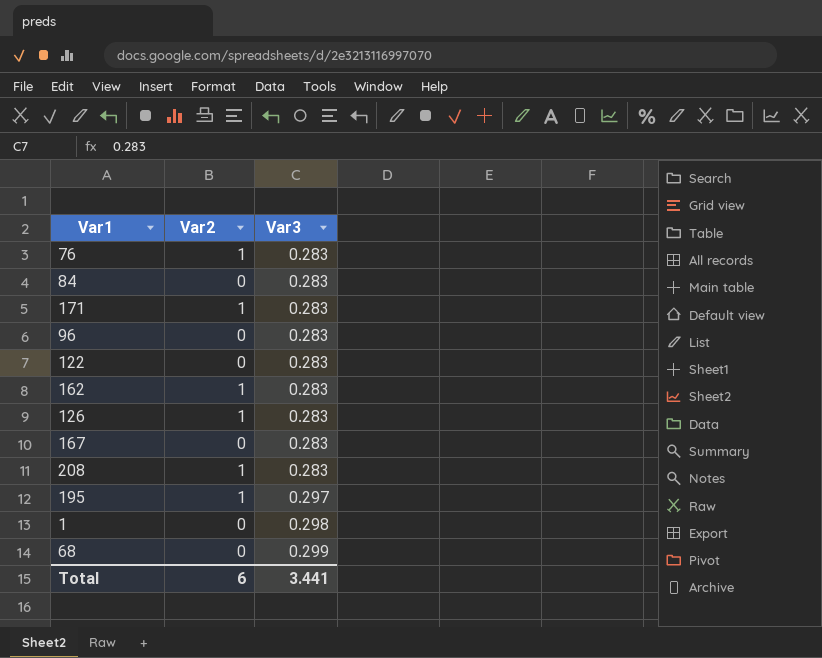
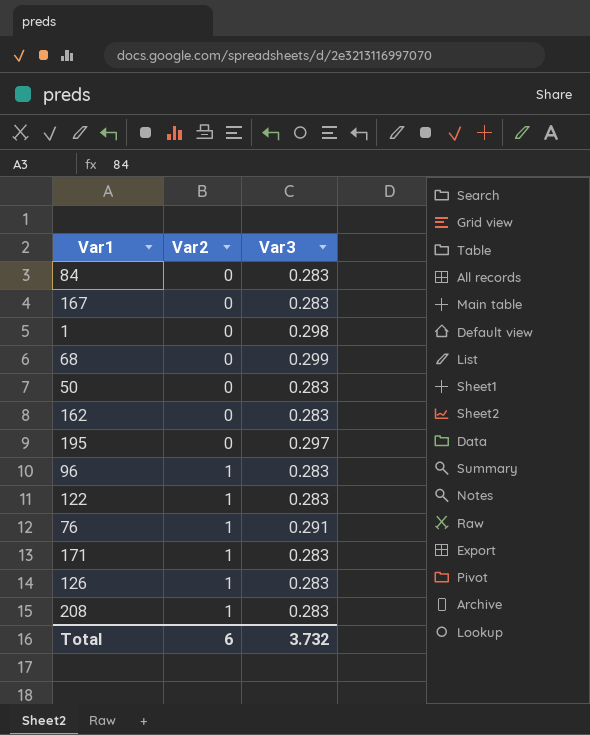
row order: Var3 ascending -> Var2 ascending
row 50: none -> 0 | 0.283
162 | Var2: 1 -> 0
195 | Var2: 1 -> 0
96 | Var2: 0 -> 1
122 | Var2: 0 -> 1
76 | Var3: 0.283 -> 0.291
Total | Var3: 3.441 -> 3.732

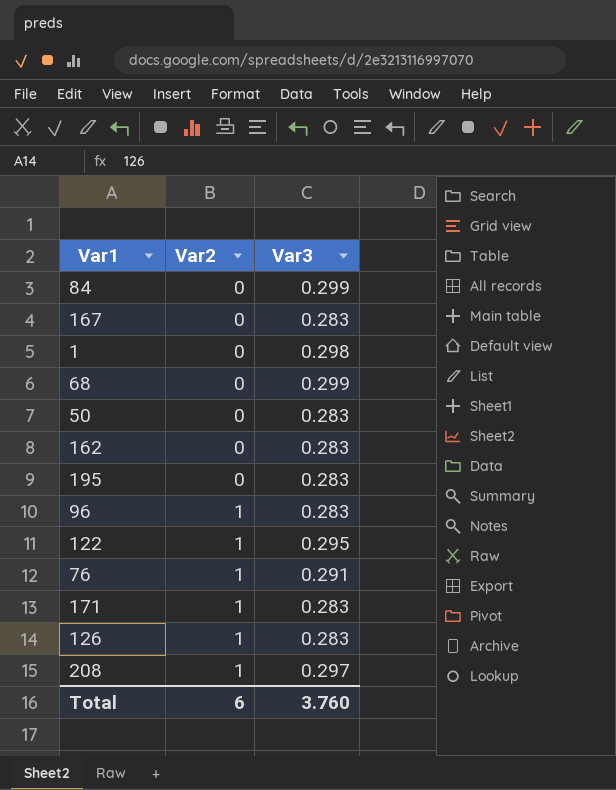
84 | Var3: 0.283 -> 0.299
195 | Var3: 0.297 -> 0.283
122 | Var3: 0.283 -> 0.295
208 | Var3: 0.283 -> 0.297
Total | Var3: 3.732 -> 3.760

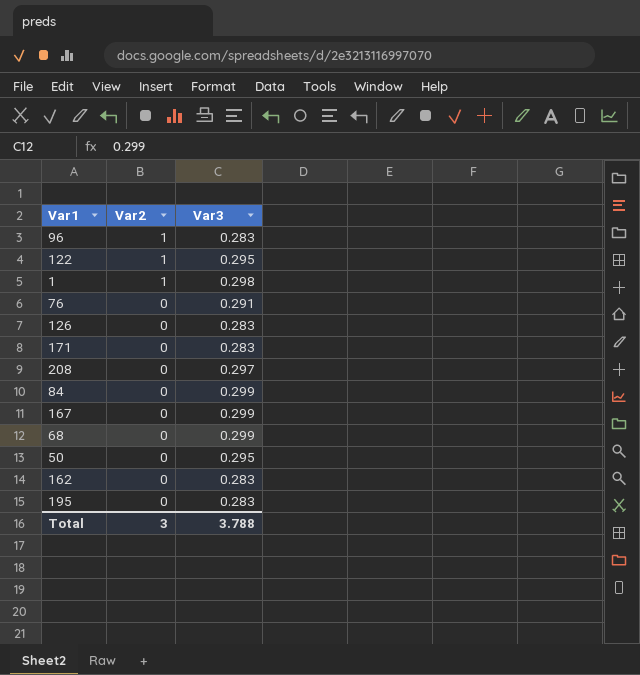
row order: Var2 ascending -> Var2 descending
1 | Var2: 0 -> 1
76 | Var2: 1 -> 0
126 | Var2: 1 -> 0
171 | Var2: 1 -> 0
208 | Var2: 1 -> 0
167 | Var3: 0.283 -> 0.299
50 | Var3: 0.283 -> 0.295
Total | Var2: 6 -> 3
Total | Var3: 3.760 -> 3.788

